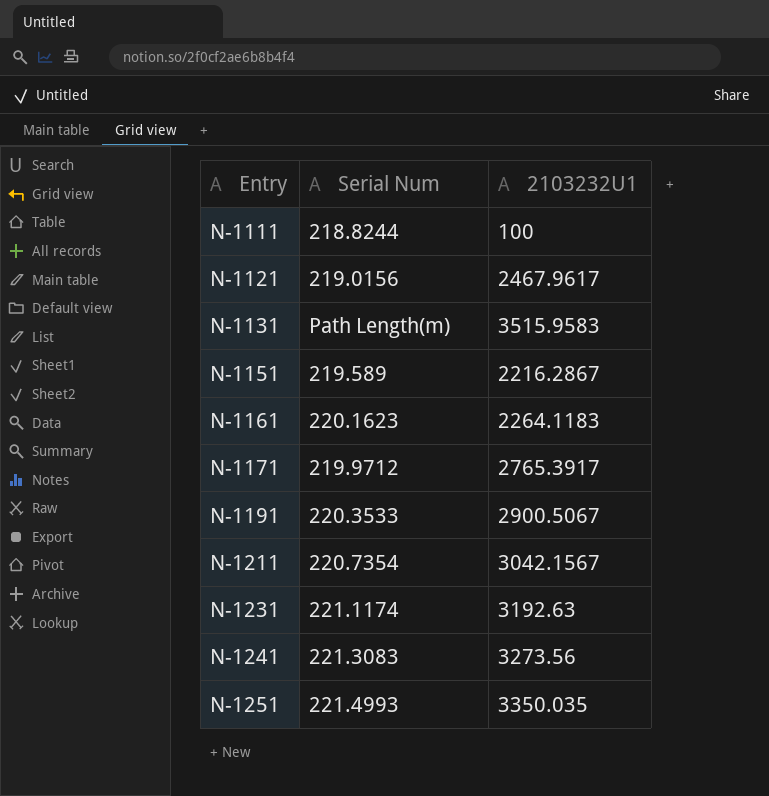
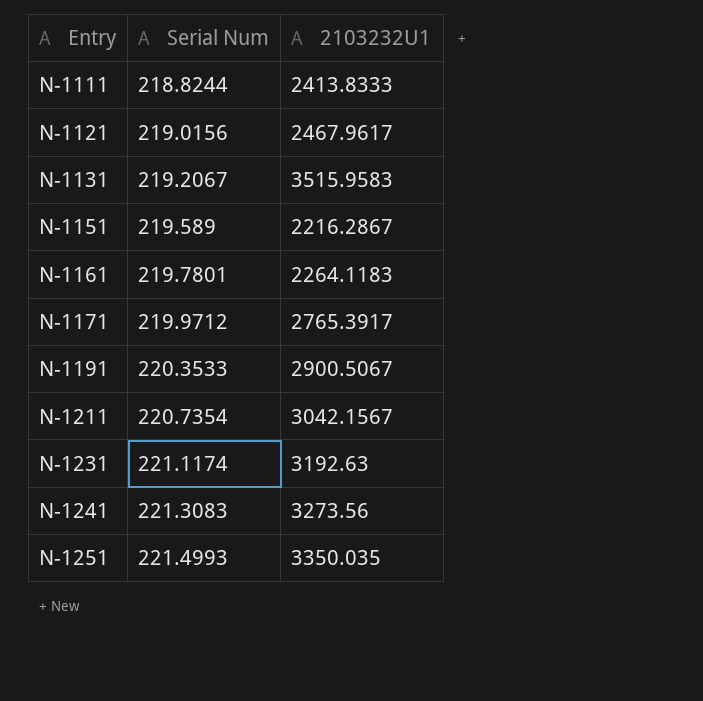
N-1111 | 2103232U1: 100 -> 2413.8333
N-1131 | Serial Num: Path Length(m) -> 219.2067
N-1161 | Serial Num: 220.1623 -> 219.7801

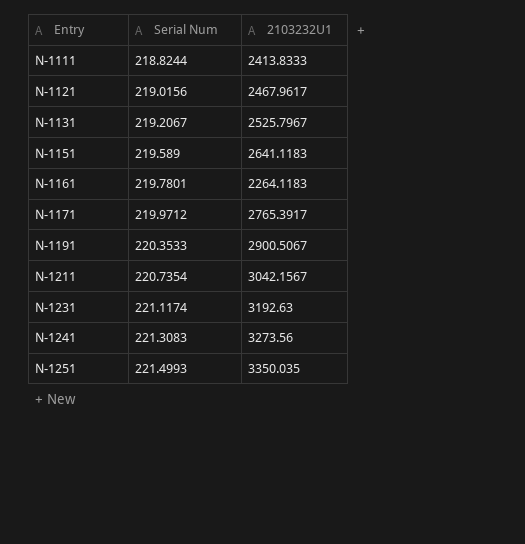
N-1131 | 2103232U1: 3515.9583 -> 2525.7967
N-1151 | 2103232U1: 2216.2867 -> 2641.1183

